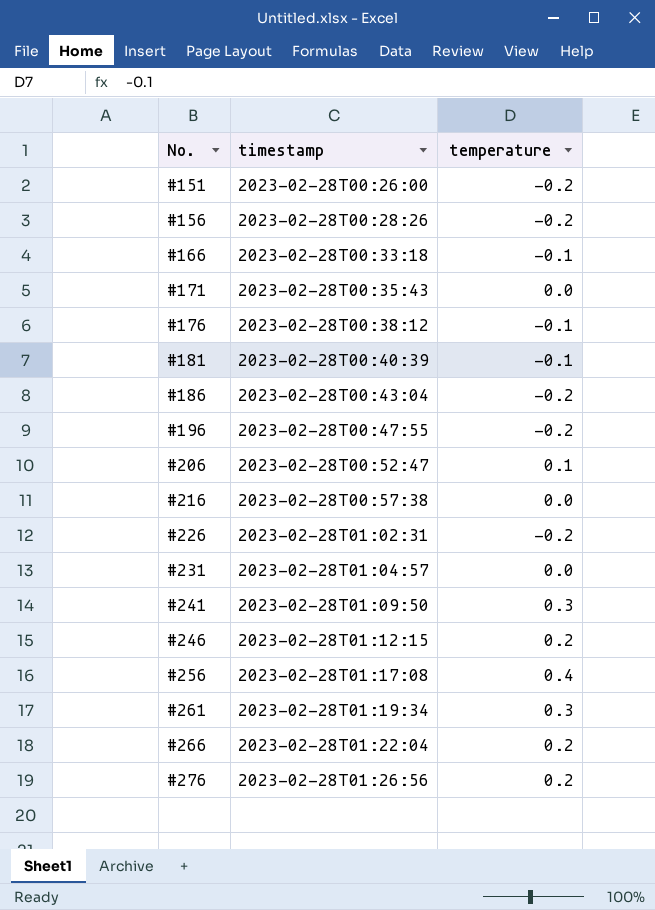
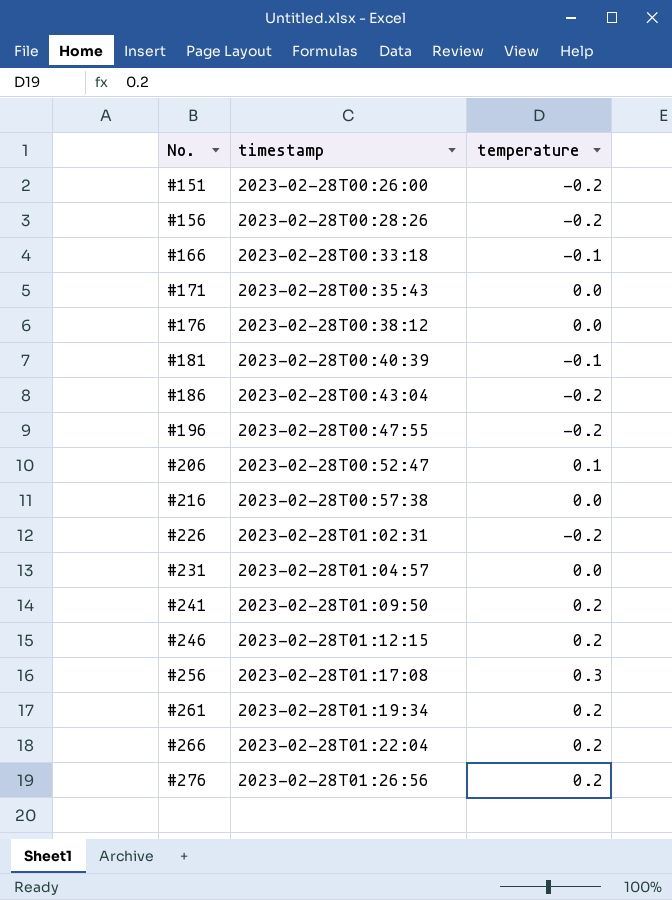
#176 | temperature: -0.1 -> 0.0
#241 | temperature: 0.3 -> 0.2
#256 | temperature: 0.4 -> 0.3
#261 | temperature: 0.3 -> 0.2

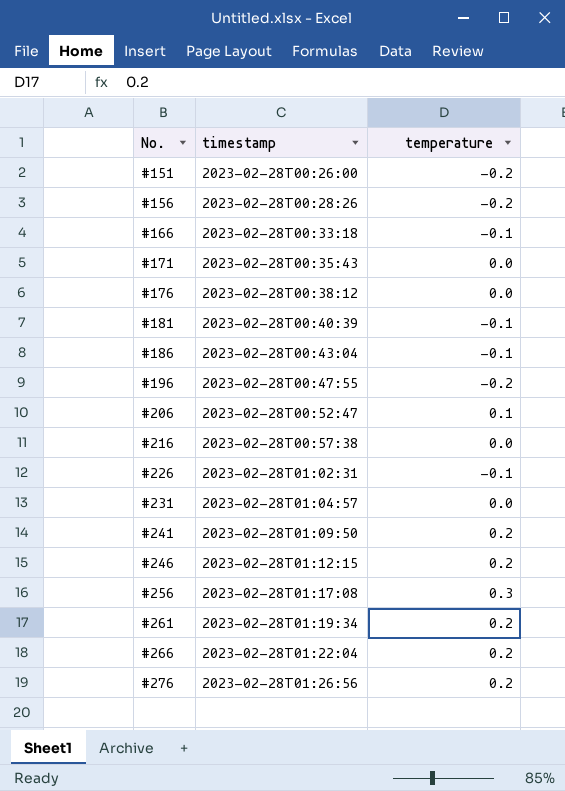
#186 | temperature: -0.2 -> -0.1
#226 | temperature: -0.2 -> -0.1

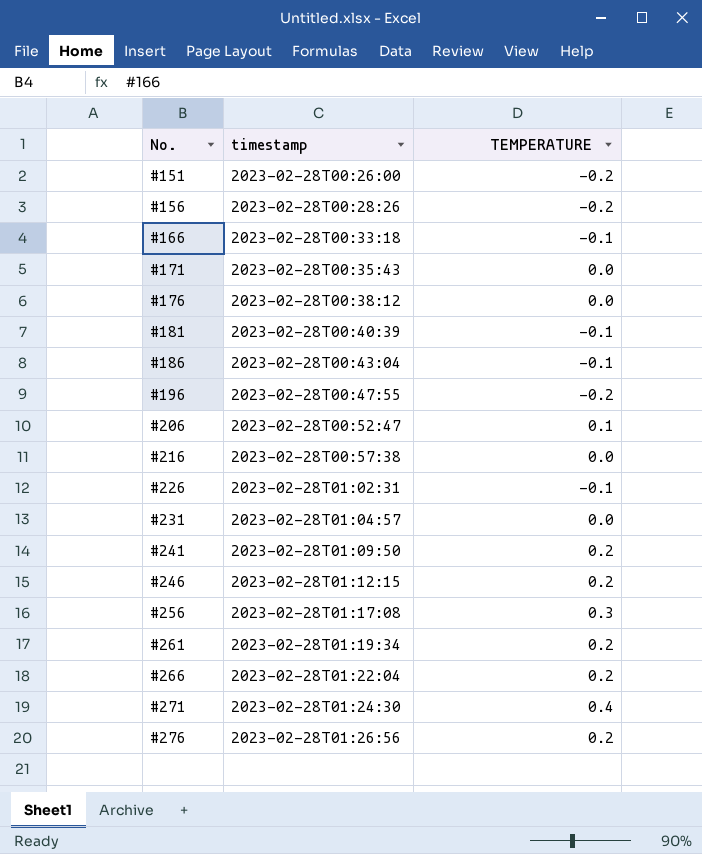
column name: temperature -> TEMPERATURE
row #271: none -> 2023-02-28T01:24:30 | 0.4

